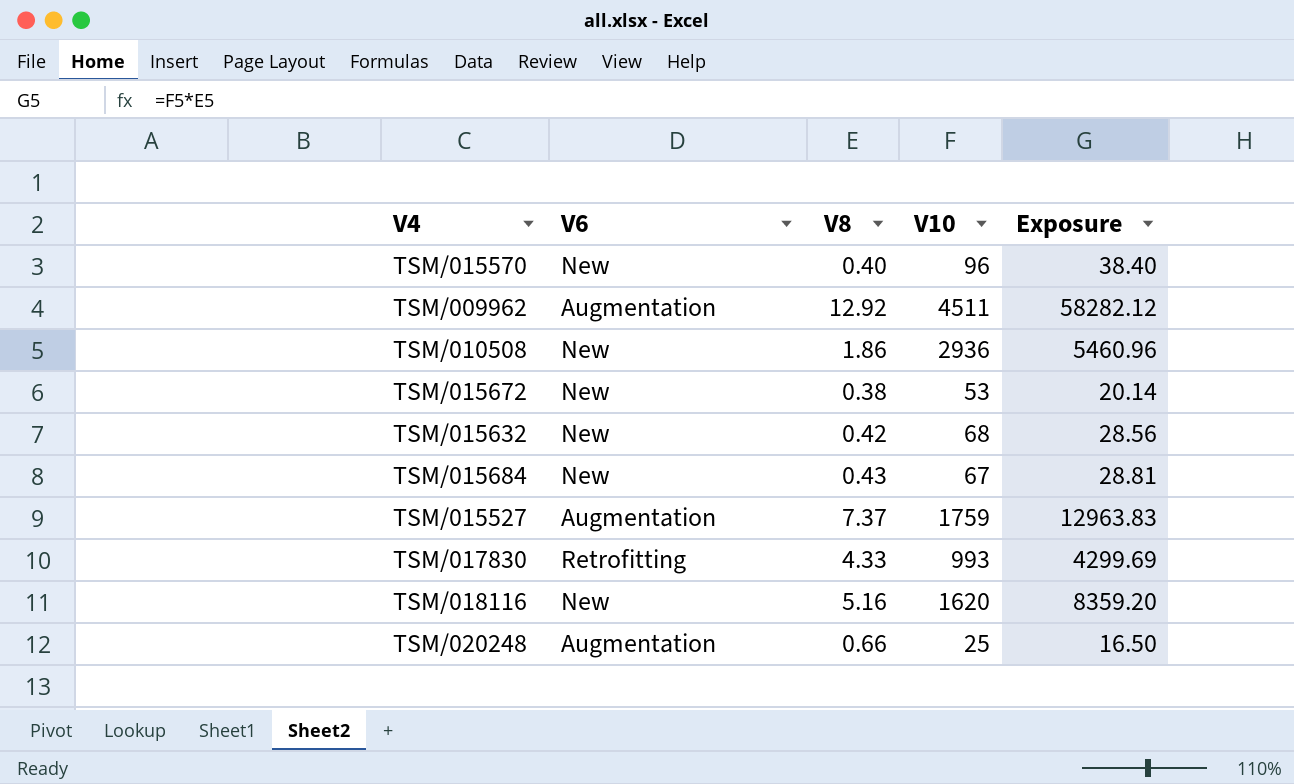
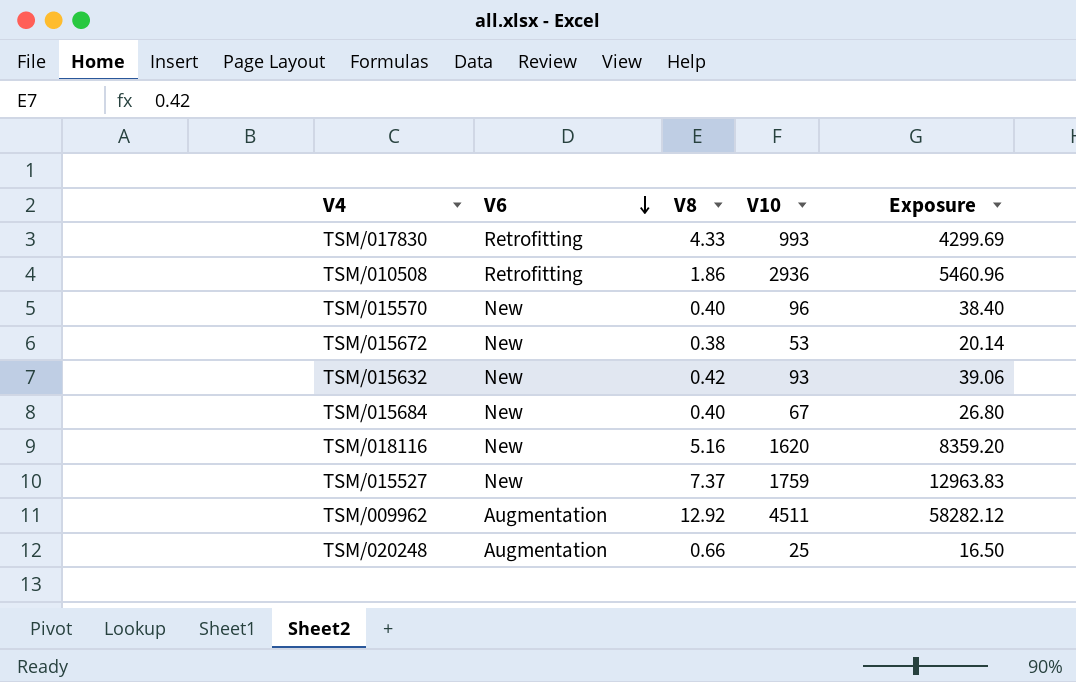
row order: none -> V6 descending
TSM/010508 | V6: New -> Retrofitting
TSM/015632 | V10: 68 -> 93
TSM/015632 | Exposure: 28.56 -> 39.06
TSM/015684 | V8: 0.43 -> 0.40
TSM/015684 | Exposure: 28.81 -> 26.80
TSM/015527 | V6: Augmentation -> New

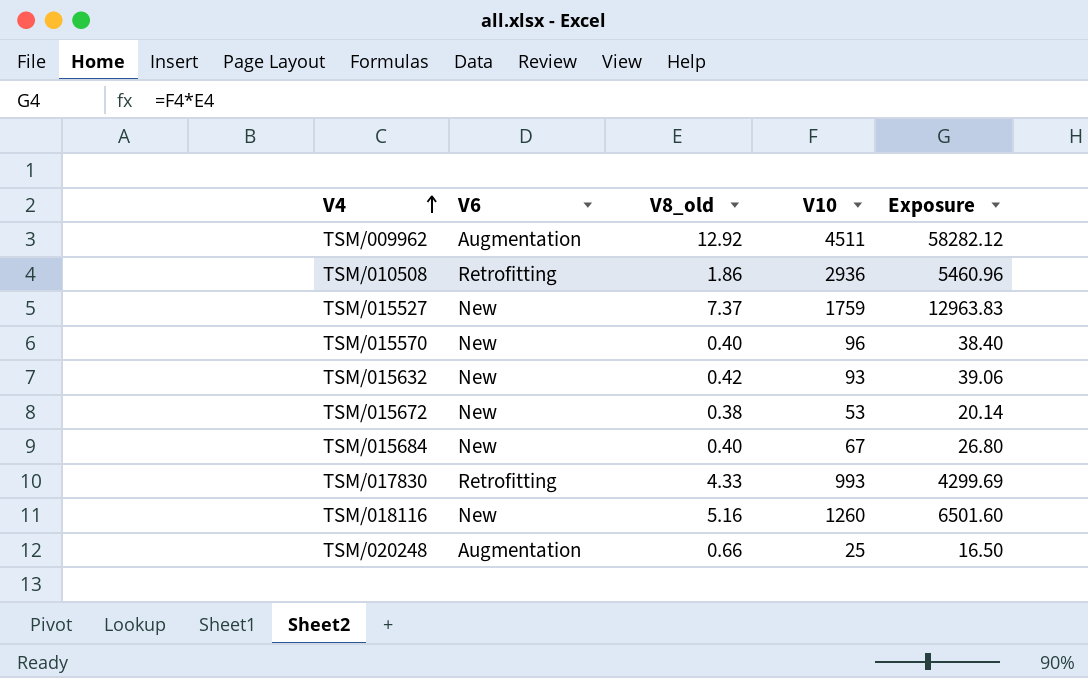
row order: V6 descending -> V4 ascending
column name: V8 -> V8_old
TSM/018116 | V10: 1620 -> 1260
TSM/018116 | Exposure: 8359.20 -> 6501.60

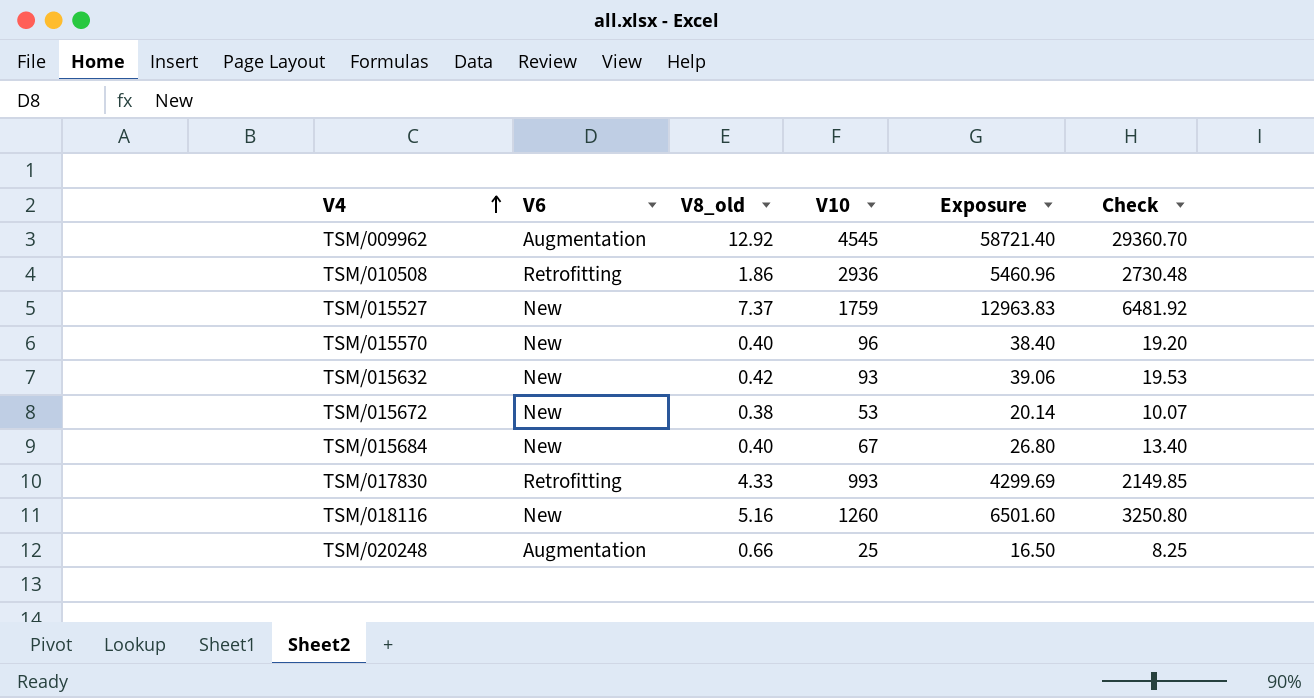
column Check | formula: none -> [Exposure] * 0.5
TSM/009962 | V10: 4511 -> 4545
TSM/009962 | Exposure: 58282.12 -> 58721.40

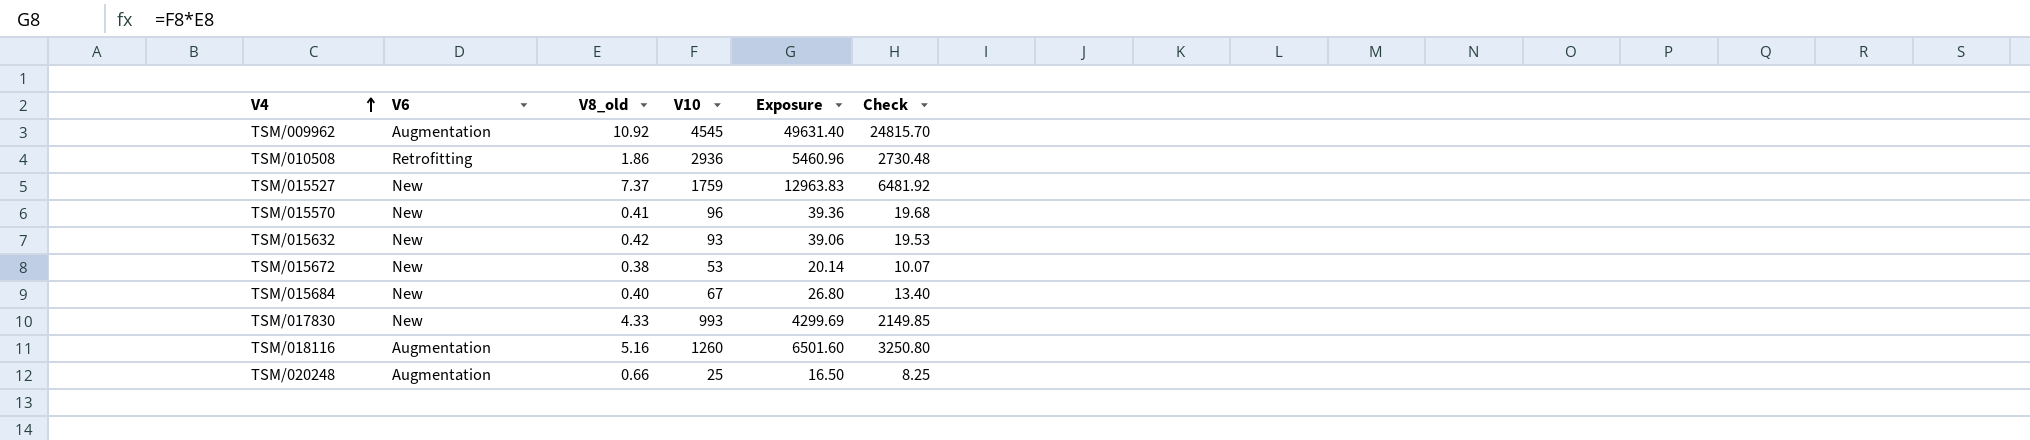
TSM/009962 | V8_old: 12.92 -> 10.92
TSM/009962 | Exposure: 58721.40 -> 49631.40
TSM/009962 | Check: 29360.70 -> 24815.70
TSM/015570 | V8_old: 0.40 -> 0.41
TSM/015570 | Exposure: 38.40 -> 39.36
TSM/015570 | Check: 19.20 -> 19.68
TSM/017830 | V6: Retrofitting -> New
TSM/018116 | V6: New -> Augmentation

